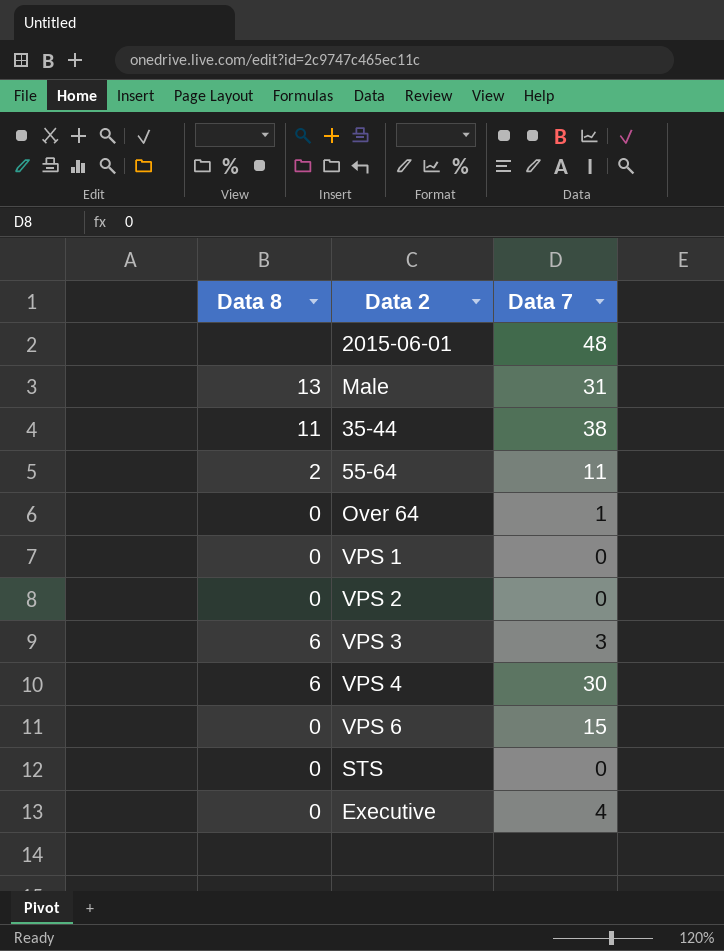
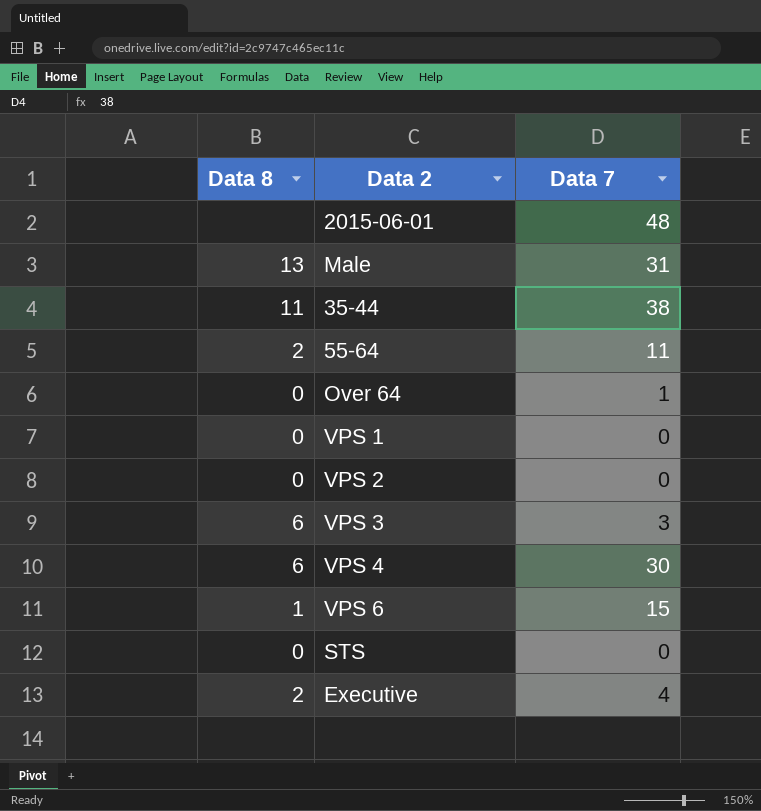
VPS 6 | Data 8: 0 -> 1
Executive | Data 8: 0 -> 2

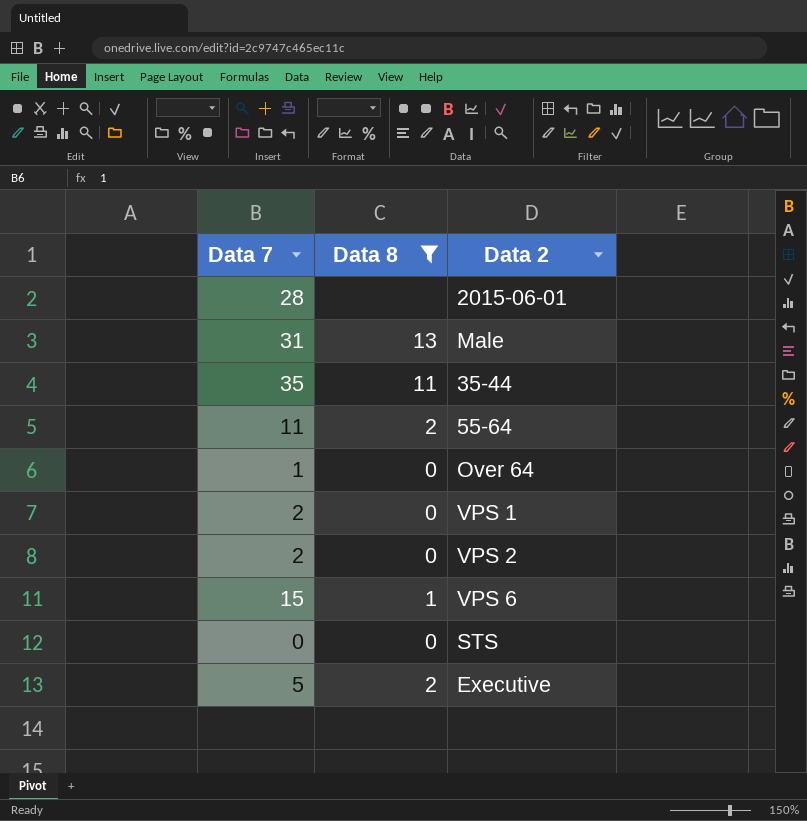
filter: none -> Data 8 != 6
column Data 7 | position: 3 -> 1
2015-06-01 | Data 7: 48 -> 28
35-44 | Data 7: 38 -> 35
VPS 1 | Data 7: 0 -> 2
VPS 2 | Data 7: 0 -> 2
Executive | Data 7: 4 -> 5

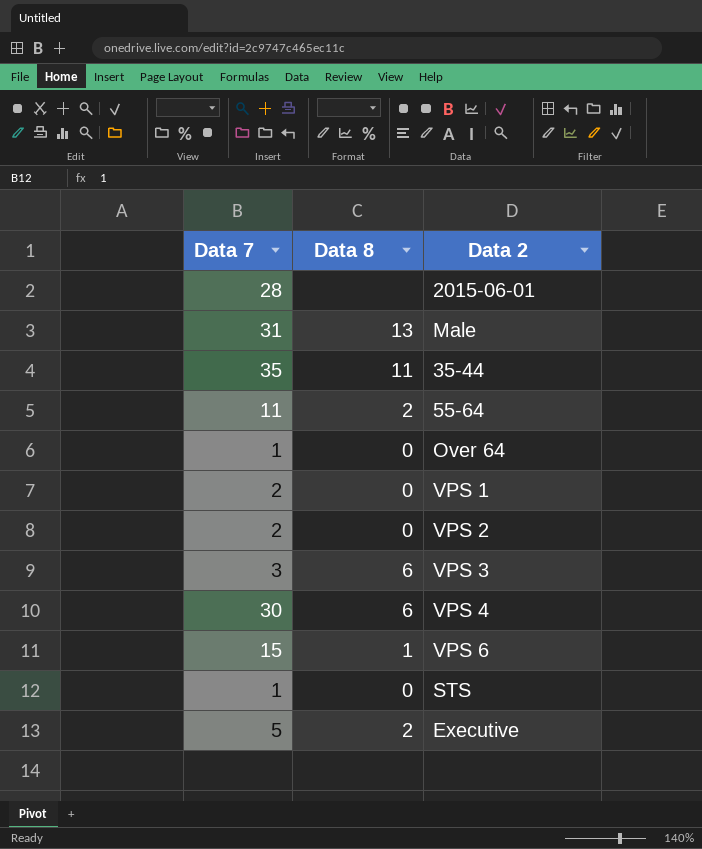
filter: Data 8 != 6 -> none
STS | Data 7: 0 -> 1

